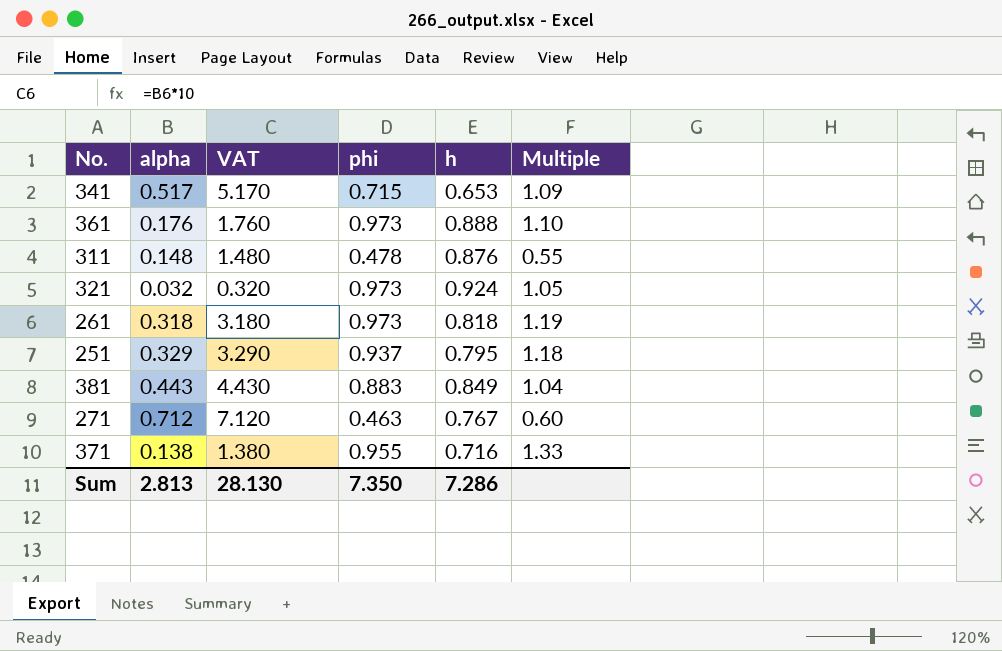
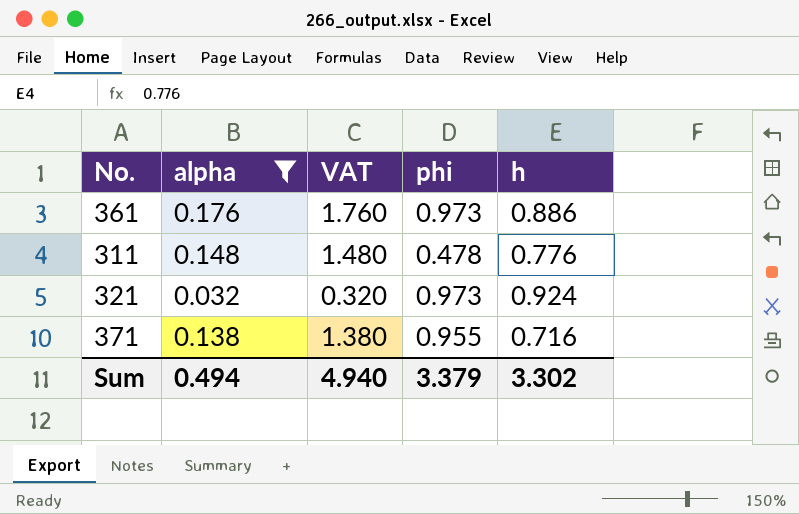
filter: none -> alpha <= 0.176
column Multiple | formula: [phi] / [h] -> none
361 | h: 0.888 -> 0.886
311 | h: 0.876 -> 0.776
Sum | alpha: 2.813 -> 0.494
Sum | VAT: 28.130 -> 4.940
Sum | phi: 7.350 -> 3.379
Sum | h: 7.286 -> 3.302

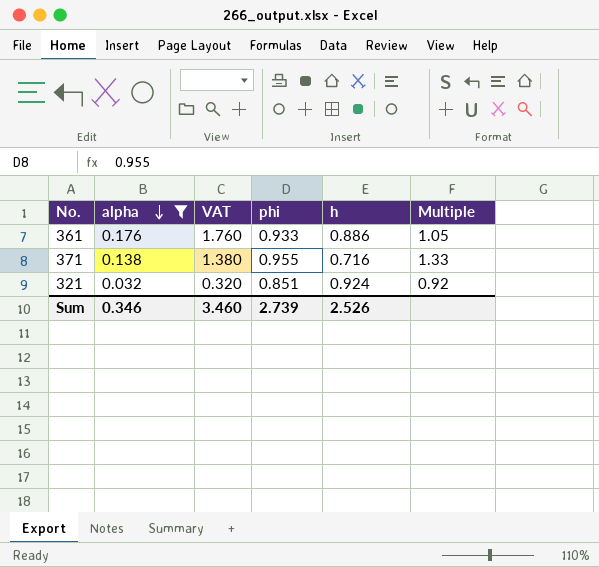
row order: none -> alpha descending
column Multiple | formula: none -> [phi] / [h]
row 311: 0.148 | 1.480 | 0.478 | 0.776 -> none
361 | phi: 0.973 -> 0.933
321 | phi: 0.973 -> 0.851
Sum | alpha: 0.494 -> 0.346
Sum | VAT: 4.940 -> 3.460
Sum | phi: 3.379 -> 2.739
Sum | h: 3.302 -> 2.526

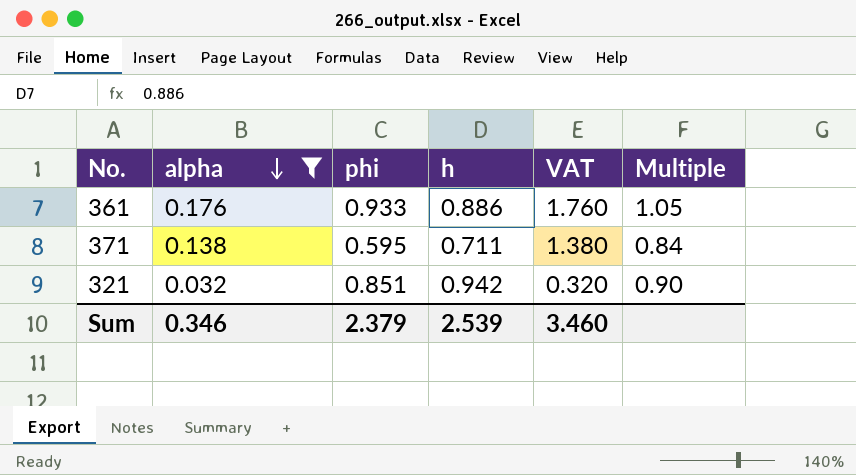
column VAT | position: 3 -> 5
371 | phi: 0.955 -> 0.595
371 | h: 0.716 -> 0.711
371 | Multiple: 1.33 -> 0.84
321 | h: 0.924 -> 0.942
321 | Multiple: 0.92 -> 0.90
Sum | phi: 2.739 -> 2.379
Sum | h: 2.526 -> 2.539

